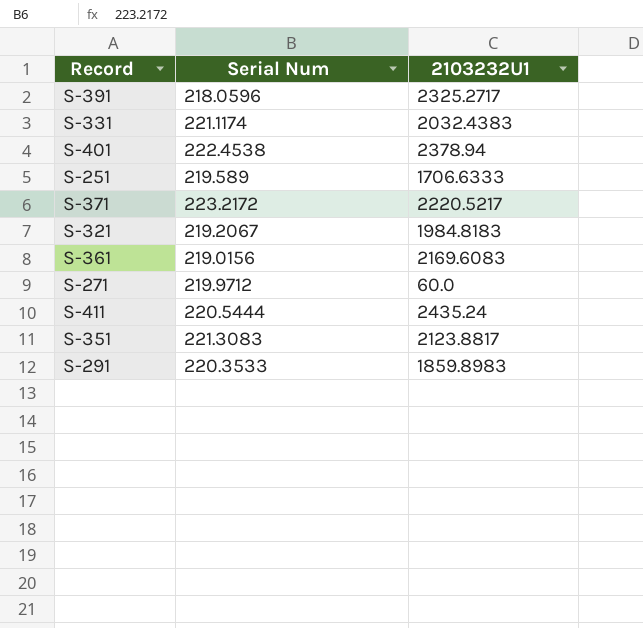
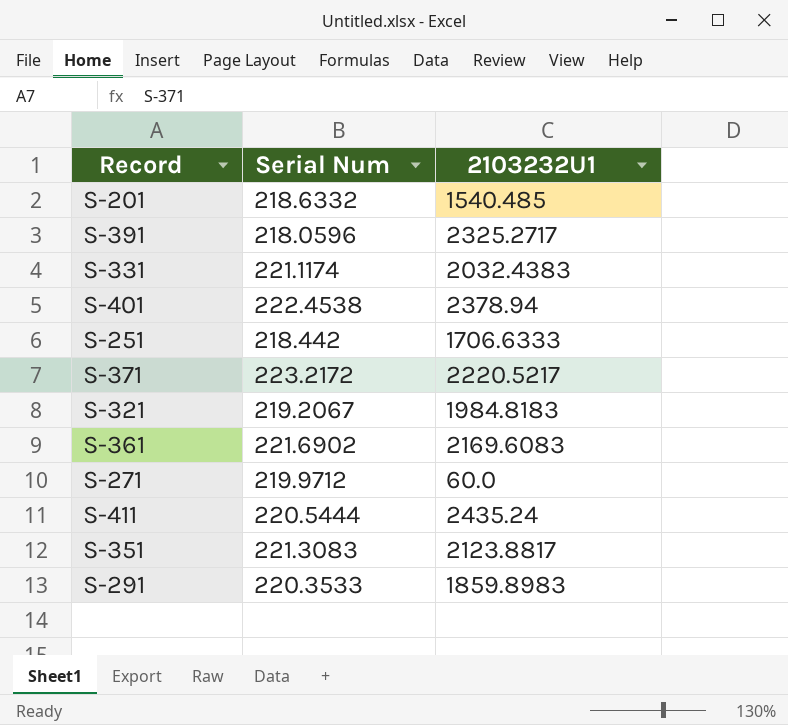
row S-201: none -> 218.6332 | 1540.485
S-251 | Serial Num: 219.589 -> 218.442
S-361 | Serial Num: 219.0156 -> 221.6902

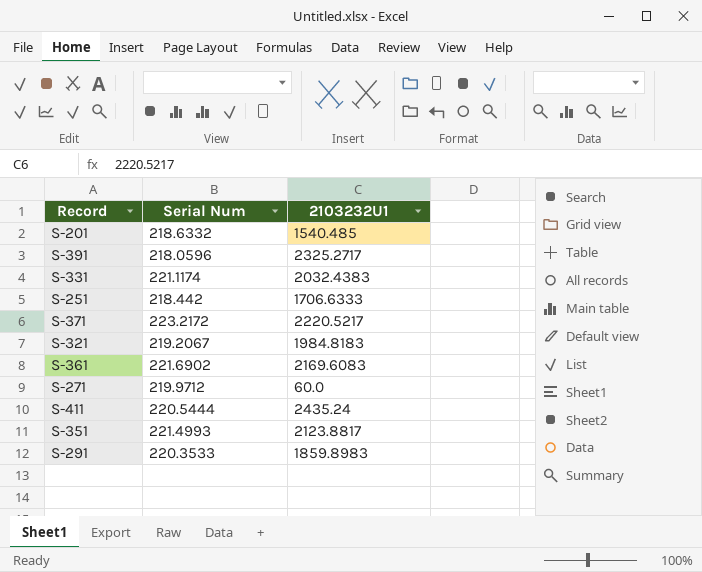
row S-401: 222.4538 | 2378.94 -> none
S-351 | Serial Num: 221.3083 -> 221.4993

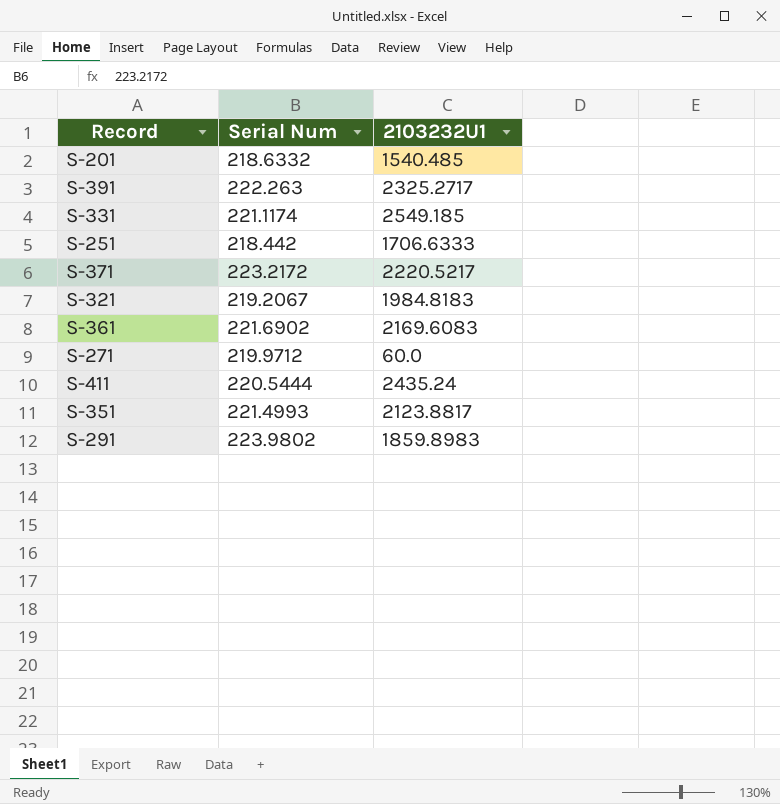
S-391 | Serial Num: 218.0596 -> 222.263
S-331 | 2103232U1: 2032.4383 -> 2549.185
S-291 | Serial Num: 220.3533 -> 223.9802

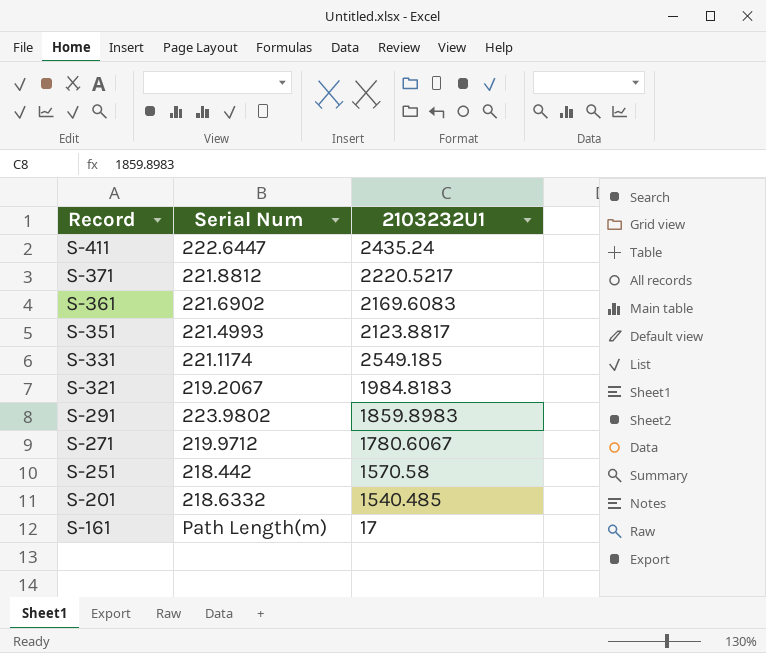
row order: none -> Record descending
row S-391: 222.263 | 2325.2717 -> none
S-411 | Serial Num: 220.5444 -> 222.6447
S-371 | Serial Num: 223.2172 -> 221.8812
S-271 | 2103232U1: 60.0 -> 1780.6067
S-251 | 2103232U1: 1706.6333 -> 1570.58
row S-161: none -> Path Length(m) | 17

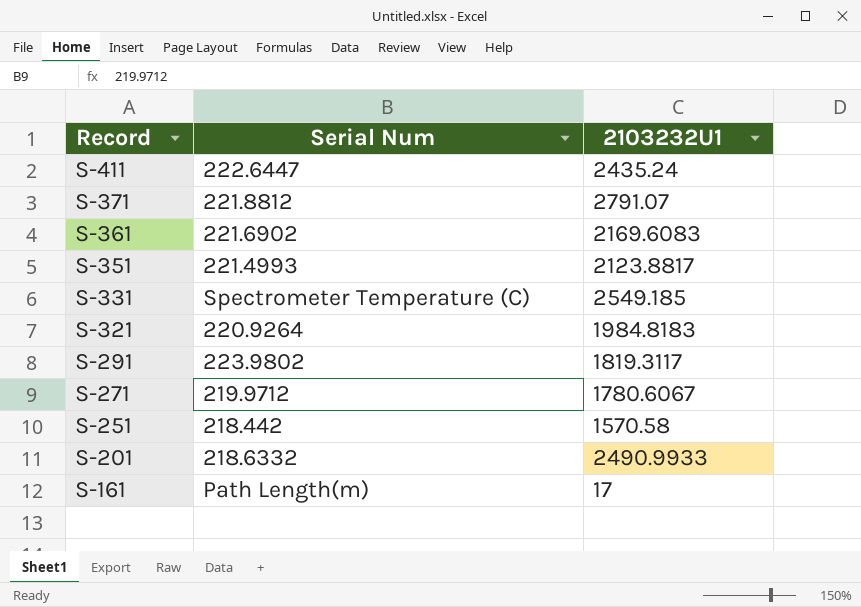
S-371 | 2103232U1: 2220.5217 -> 2791.07
S-331 | Serial Num: 221.1174 -> Spectrometer Temperature (C)
S-321 | Serial Num: 219.2067 -> 220.9264
S-291 | 2103232U1: 1859.8983 -> 1819.3117
S-201 | 2103232U1: 1540.485 -> 2490.9933

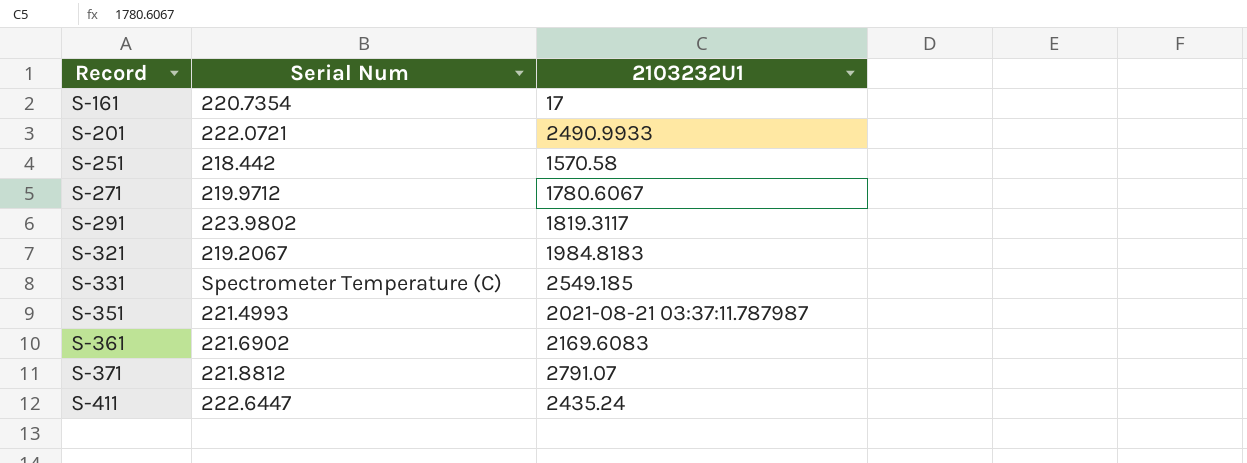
row order: Record descending -> Record ascending
S-161 | Serial Num: Path Length(m) -> 220.7354
S-201 | Serial Num: 218.6332 -> 222.0721
S-321 | Serial Num: 220.9264 -> 219.2067
S-351 | 2103232U1: 2123.8817 -> 2021-08-21 03:37:11.787987

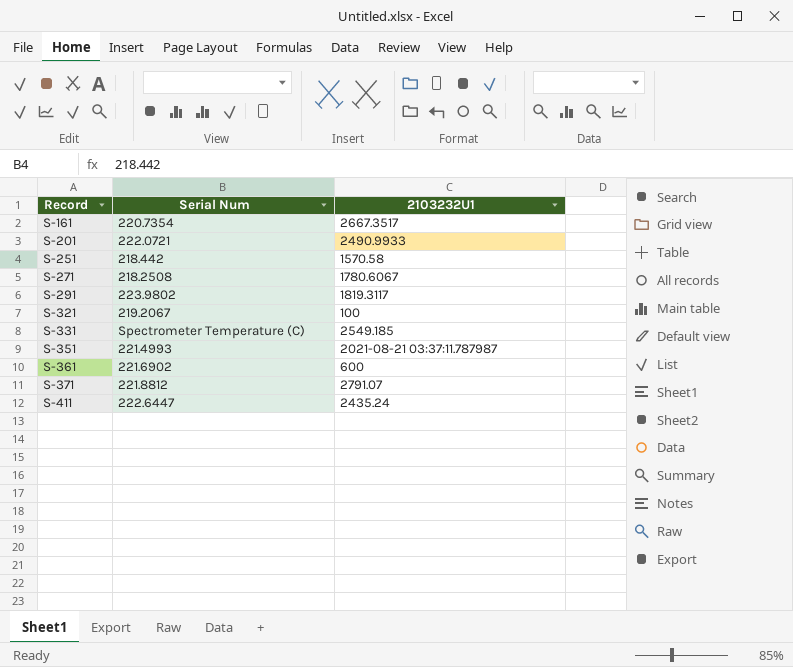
S-161 | 2103232U1: 17 -> 2667.3517
S-271 | Serial Num: 219.9712 -> 218.2508
S-321 | 2103232U1: 1984.8183 -> 100
S-361 | 2103232U1: 2169.6083 -> 600

